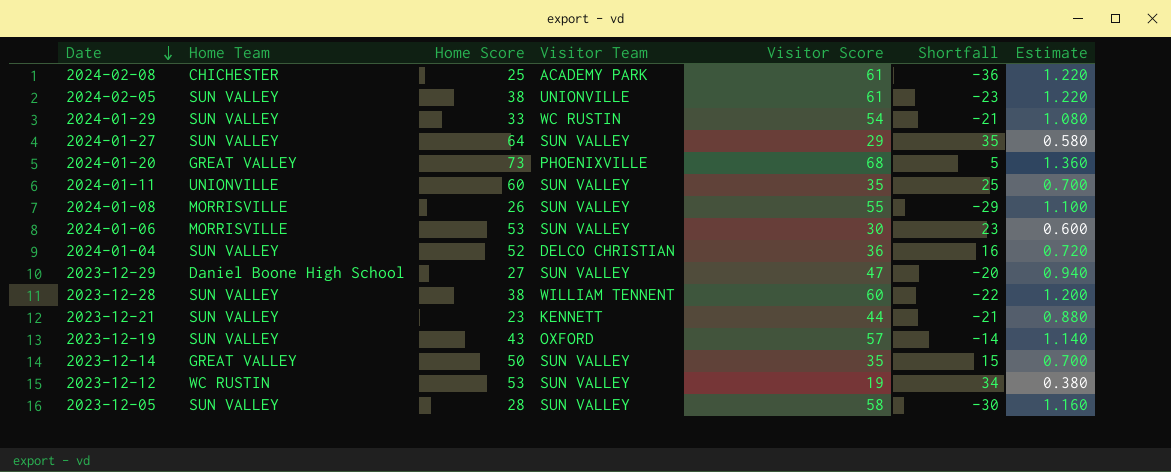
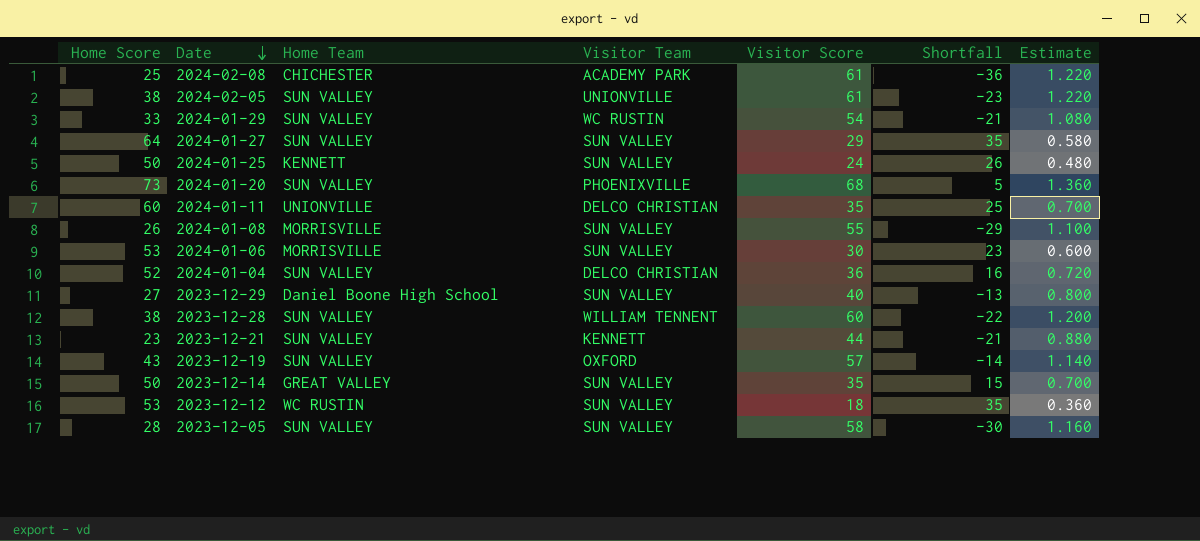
column Home Score | position: 3 -> 1
row 2024-01-25: none -> 50 | KENNETT | SUN VALLEY | 24 | 26 | 0.480
2024-01-20 | Home Team: GREAT VALLEY -> SUN VALLEY
2024-01-11 | Visitor Team: SUN VALLEY -> DELCO CHRISTIAN
2023-12-29 | Visitor Score: 47 -> 40
2023-12-29 | Shortfall: -20 -> -13
2023-12-29 | Estimate: 0.940 -> 0.800
2023-12-12 | Visitor Score: 19 -> 18
2023-12-12 | Shortfall: 34 -> 35
2023-12-12 | Estimate: 0.380 -> 0.360

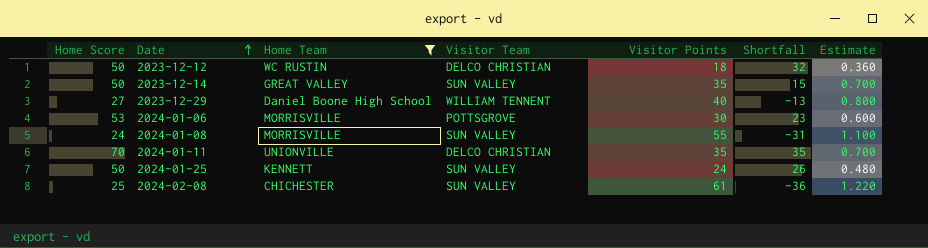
filter: none -> Home Team != SUN VALLEY
row order: Date descending -> Date ascending
column name: Visitor Score -> Visitor Points
2023-12-12 | Home Score: 53 -> 50
2023-12-12 | Visitor Team: SUN VALLEY -> DELCO CHRISTIAN
2023-12-12 | Shortfall: 35 -> 32
2023-12-29 | Visitor Team: SUN VALLEY -> WILLIAM TENNENT
2024-01-06 | Visitor Team: SUN VALLEY -> POTTSGROVE
2024-01-08 | Home Score: 26 -> 24
2024-01-08 | Shortfall: -29 -> -31
2024-01-11 | Home Score: 60 -> 70
2024-01-11 | Shortfall: 25 -> 35
2024-02-08 | Visitor Team: ACADEMY PARK -> SUN VALLEY

